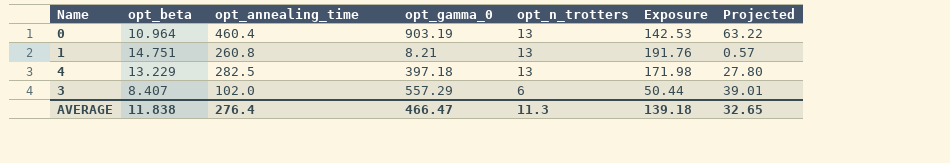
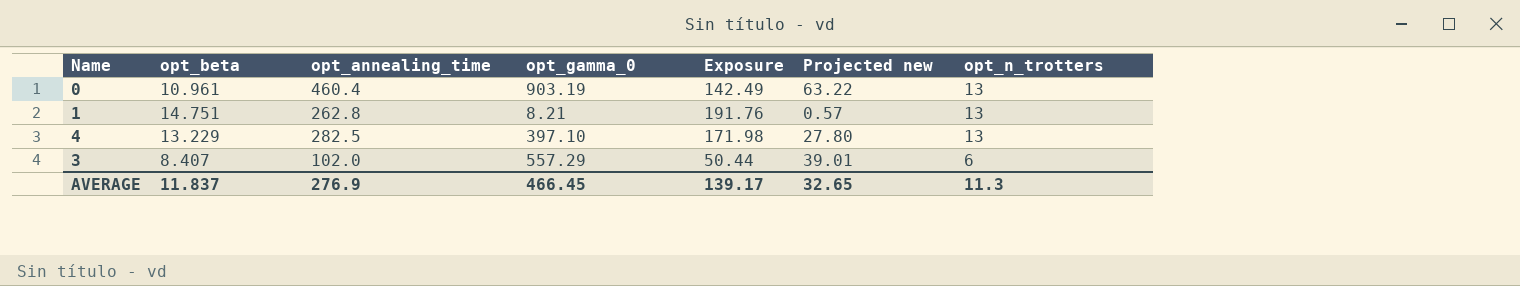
column name: Projected -> Projected new
column opt_n_trotters | position: 5 -> 7
0 | opt_beta: 10.964 -> 10.961
0 | Exposure: 142.53 -> 142.49
1 | opt_annealing_time: 260.8 -> 262.8
4 | opt_gamma_0: 397.18 -> 397.10
AVERAGE | opt_beta: 11.838 -> 11.837
AVERAGE | opt_annealing_time: 276.4 -> 276.9
AVERAGE | opt_gamma_0: 466.47 -> 466.45
AVERAGE | Exposure: 139.18 -> 139.17

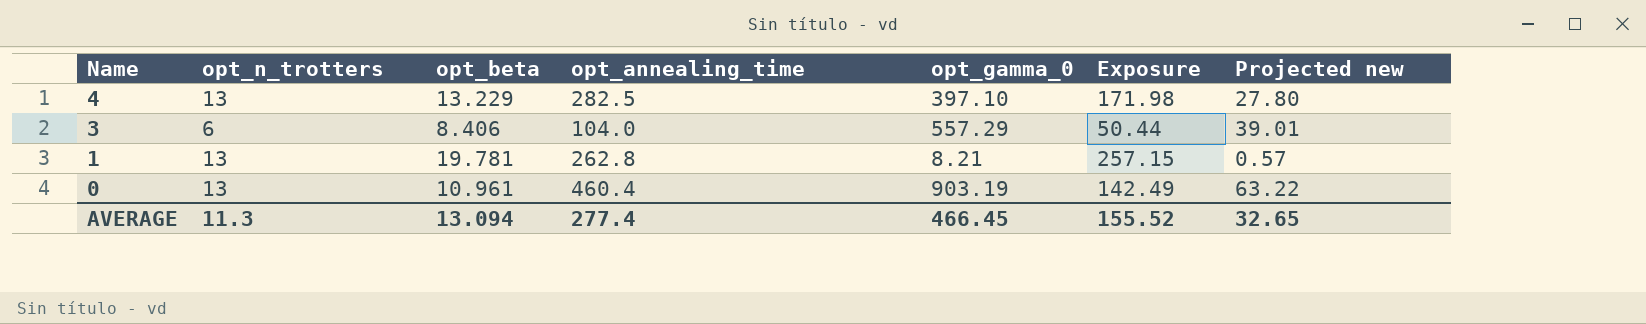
row order: opt_n_trotters descending -> Name descending
column opt_n_trotters | position: 7 -> 2
3 | opt_beta: 8.407 -> 8.406
3 | opt_annealing_time: 102.0 -> 104.0
1 | opt_beta: 14.751 -> 19.781
1 | Exposure: 191.76 -> 257.15
AVERAGE | opt_beta: 11.837 -> 13.094
AVERAGE | opt_annealing_time: 276.9 -> 277.4
AVERAGE | Exposure: 139.17 -> 155.52

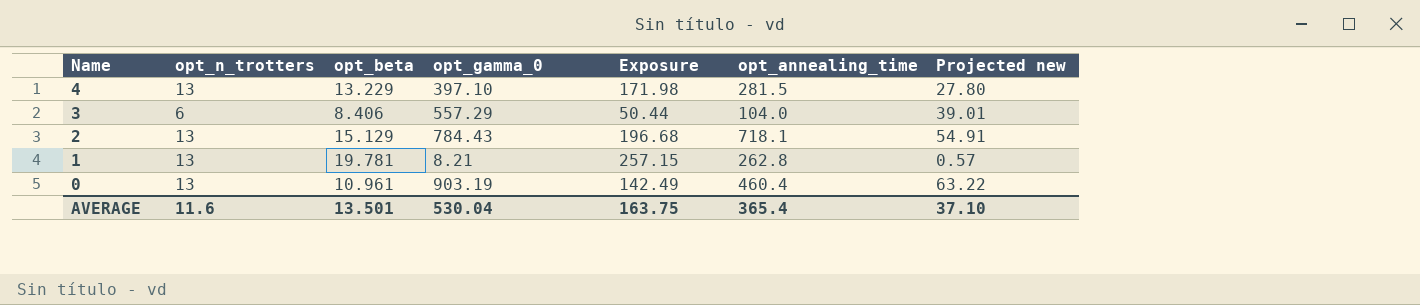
column opt_annealing_time | position: 4 -> 6
4 | opt_annealing_time: 282.5 -> 281.5
row 2: none -> 13 | 15.129 | 784.43 | 196.68 | 718.1 | 54.91
AVERAGE | opt_n_trotters: 11.3 -> 11.6
AVERAGE | opt_beta: 13.094 -> 13.501
AVERAGE | opt_gamma_0: 466.45 -> 530.04
AVERAGE | Exposure: 155.52 -> 163.75
AVERAGE | opt_annealing_time: 277.4 -> 365.4
AVERAGE | Projected new: 32.65 -> 37.10

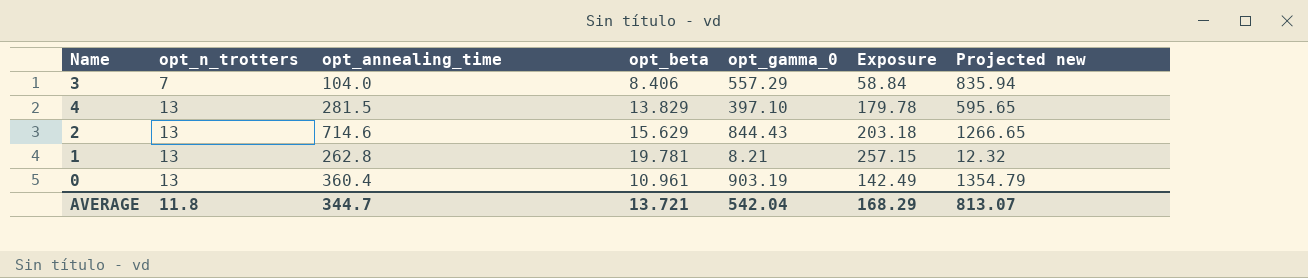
row order: Name descending -> opt_n_trotters ascending
column opt_annealing_time | position: 6 -> 3
column Projected new | formula: [opt_gamma_0] * 0.07 -> [opt_gamma_0] * 1.5
3 | opt_n_trotters: 6 -> 7
3 | Exposure: 50.44 -> 58.84
4 | opt_beta: 13.229 -> 13.829
4 | Exposure: 171.98 -> 179.78
2 | opt_annealing_time: 718.1 -> 714.6
2 | opt_beta: 15.129 -> 15.629
2 | opt_gamma_0: 784.43 -> 844.43
2 | Exposure: 196.68 -> 203.18
0 | opt_annealing_time: 460.4 -> 360.4
AVERAGE | opt_n_trotters: 11.6 -> 11.8
AVERAGE | opt_annealing_time: 365.4 -> 344.7
AVERAGE | opt_beta: 13.501 -> 13.721
AVERAGE | opt_gamma_0: 530.04 -> 542.04
AVERAGE | Exposure: 163.75 -> 168.29
AVERAGE | Projected new: 37.10 -> 813.07

